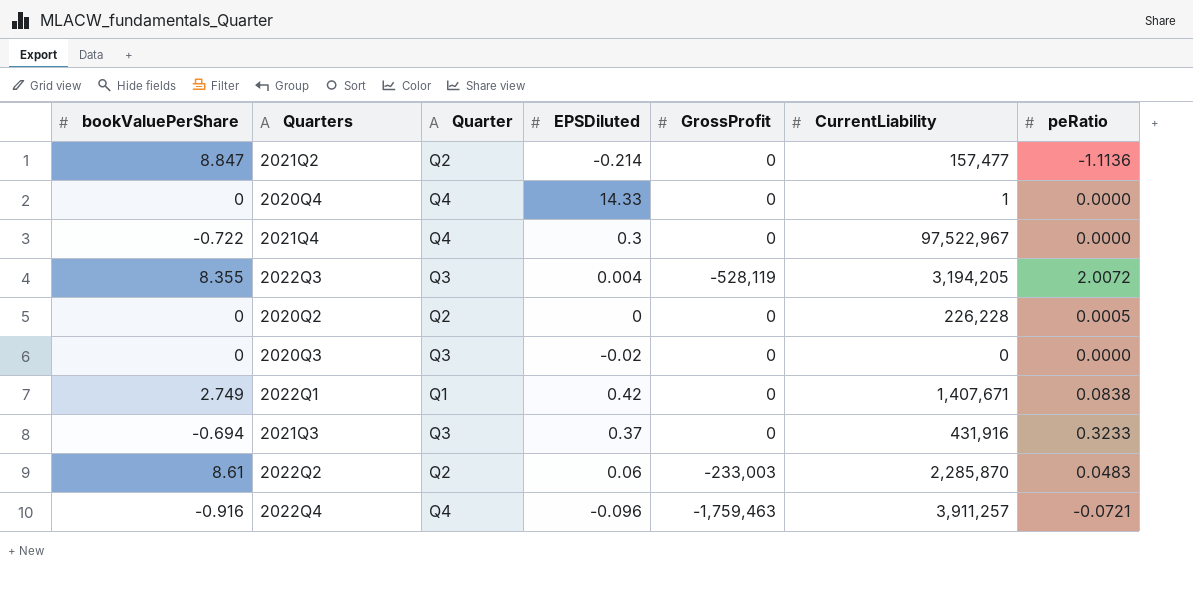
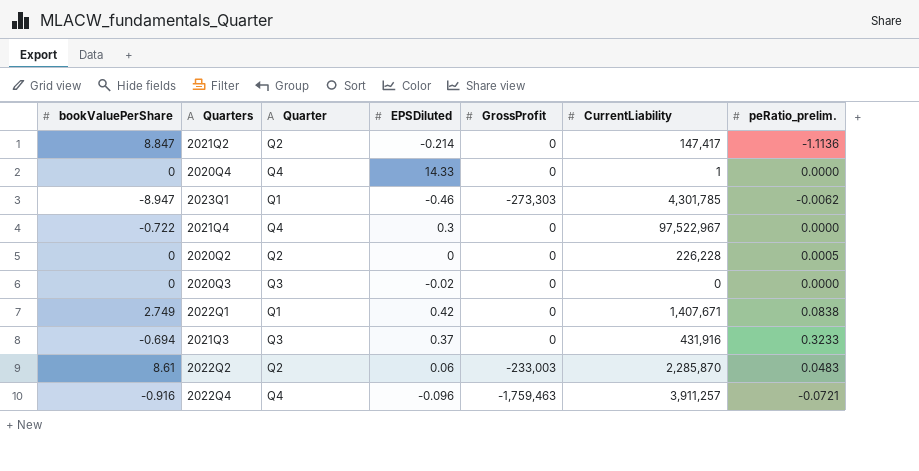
column name: peRatio -> peRatio_prelim.
row 2022Q3: 8.355 | Q3 | 0.004 | -528,119 | 3,194,205 | 2.0072 -> none
2021Q2 | CurrentLiability: 157,477 -> 147,417
row 2023Q1: none -> -8.947 | Q1 | -0.46 | -273,303 | 4,301,785 | -0.0062

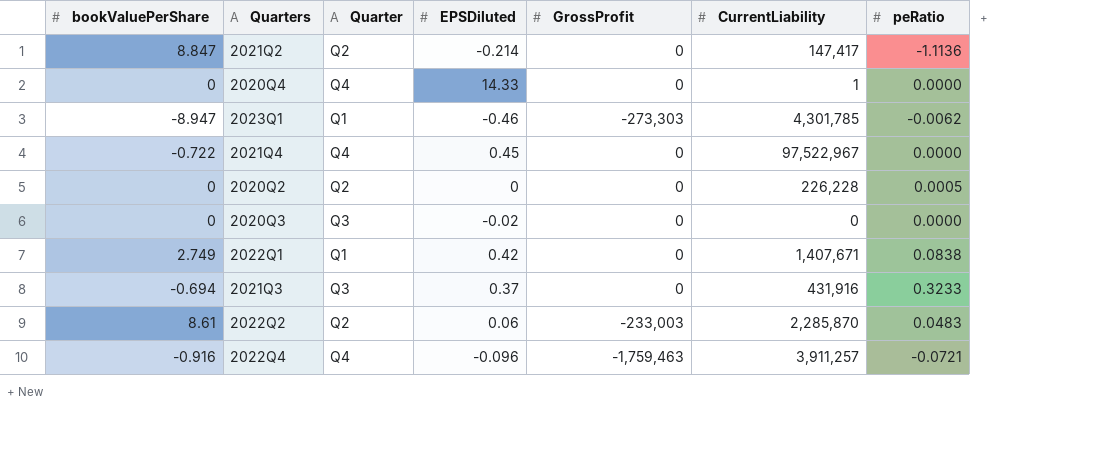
column name: peRatio_prelim. -> peRatio
2021Q4 | EPSDiluted: 0.3 -> 0.45

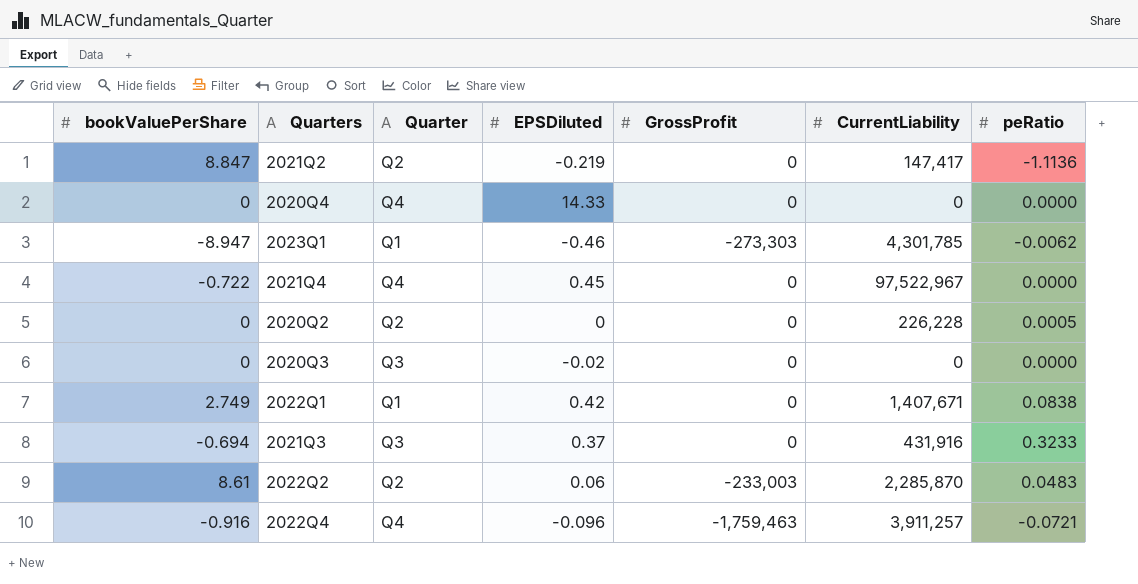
2021Q2 | EPSDiluted: -0.214 -> -0.219
2020Q4 | CurrentLiability: 1 -> 0

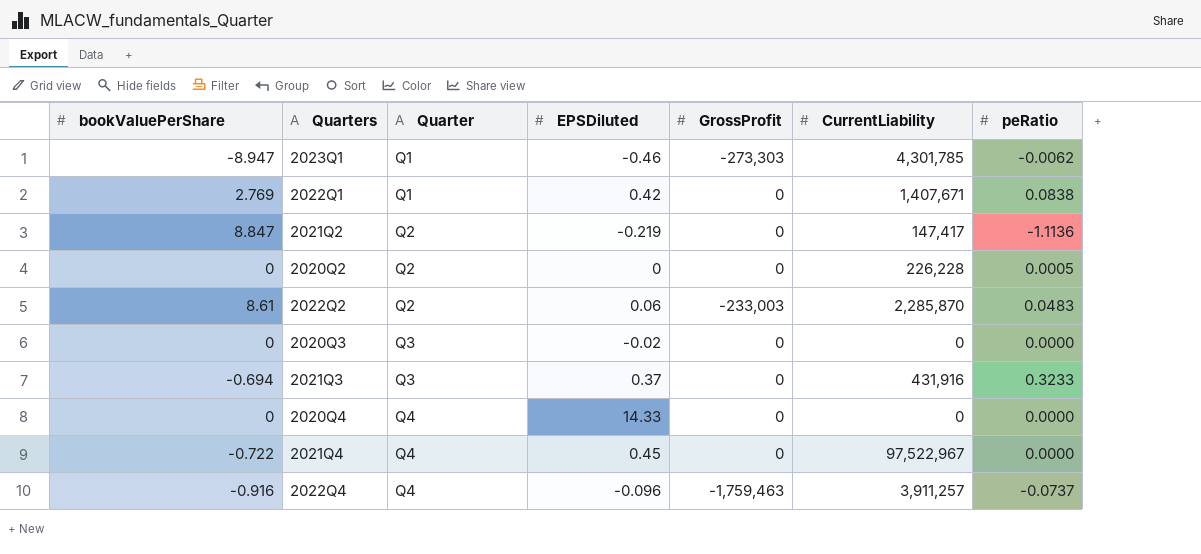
row order: none -> Quarter ascending
2022Q1 | bookValuePerShare: 2.749 -> 2.769
2022Q4 | peRatio: -0.0721 -> -0.0737

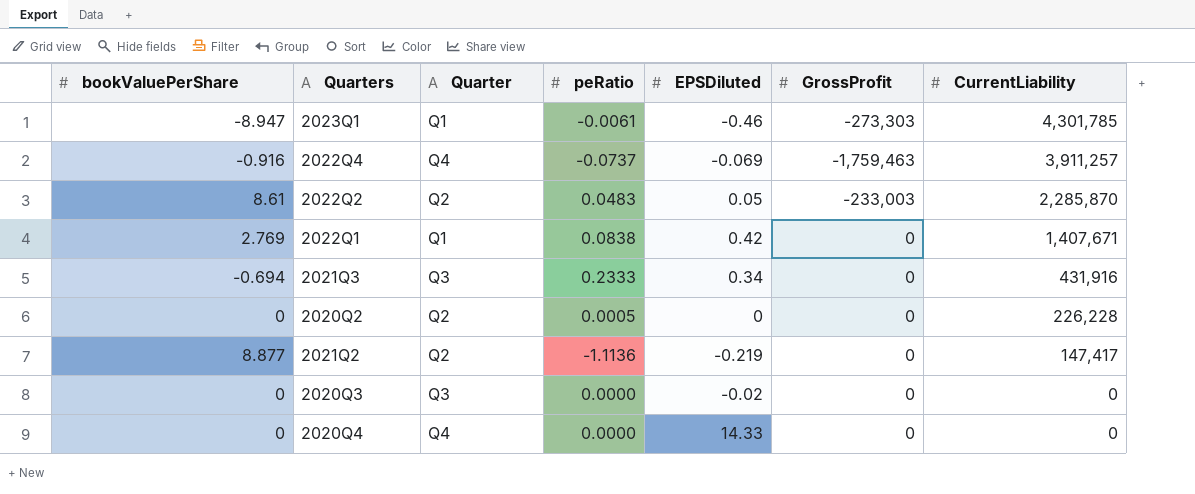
row order: Quarter ascending -> CurrentLiability descending
column peRatio | position: 7 -> 4
row 2021Q4: -0.722 | Q4 | 0.45 | 0 | 97,522,967 | 0.0000 -> none
2023Q1 | peRatio: -0.0062 -> -0.0061
2022Q4 | EPSDiluted: -0.096 -> -0.069
2022Q2 | EPSDiluted: 0.06 -> 0.05
2021Q3 | peRatio: 0.3233 -> 0.2333
2021Q3 | EPSDiluted: 0.37 -> 0.34
2021Q2 | bookValuePerShare: 8.847 -> 8.877

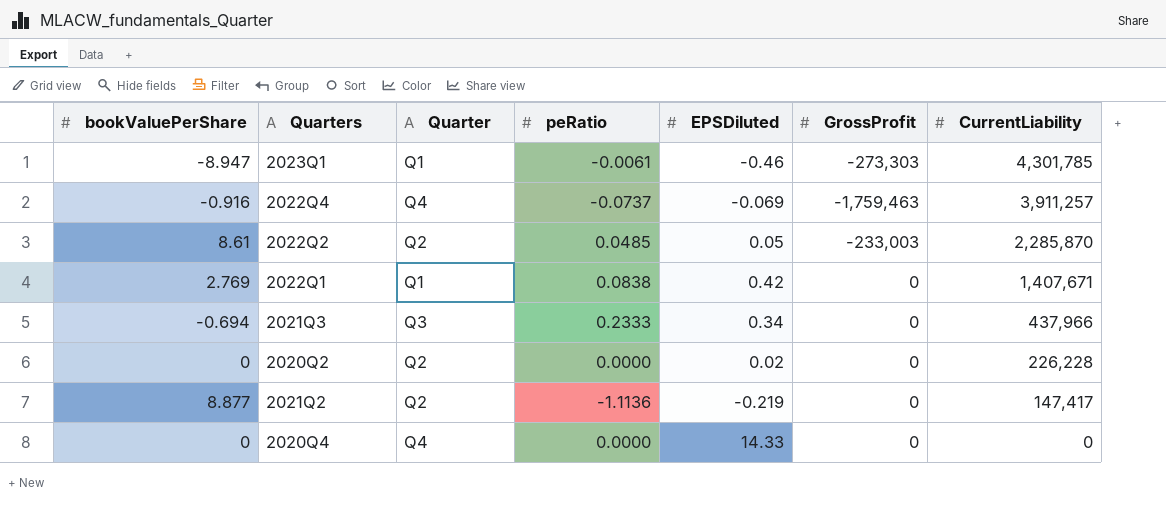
row 2020Q3: 0 | Q3 | 0.0000 | -0.02 | 0 | 0 -> none
2022Q2 | peRatio: 0.0483 -> 0.0485
2021Q3 | CurrentLiability: 431,916 -> 437,966
2020Q2 | peRatio: 0.0005 -> 0.0000
2020Q2 | EPSDiluted: 0 -> 0.02

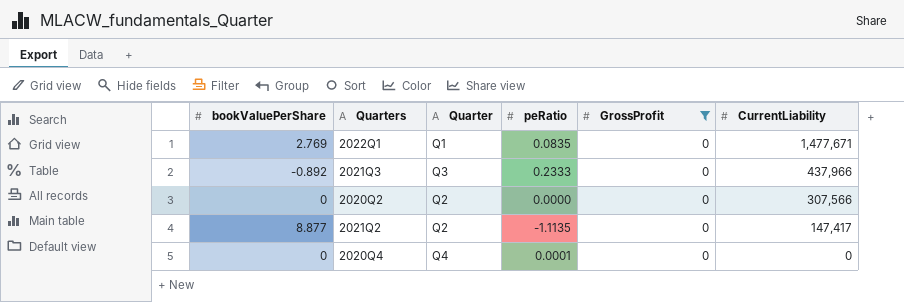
filter: none -> GrossProfit = 0
column EPSDiluted | position: 5 -> none
2022Q1 | peRatio: 0.0838 -> 0.0835
2022Q1 | CurrentLiability: 1,407,671 -> 1,477,671
2021Q3 | bookValuePerShare: -0.694 -> -0.892
2020Q2 | CurrentLiability: 226,228 -> 307,566
2021Q2 | peRatio: -1.1136 -> -1.1135
2020Q4 | peRatio: 0.0000 -> 0.0001

